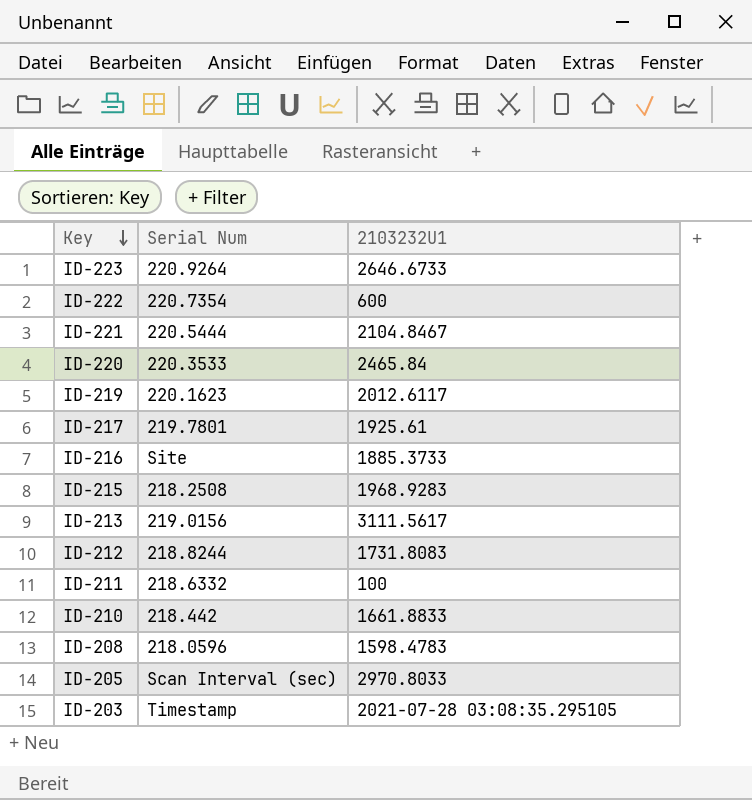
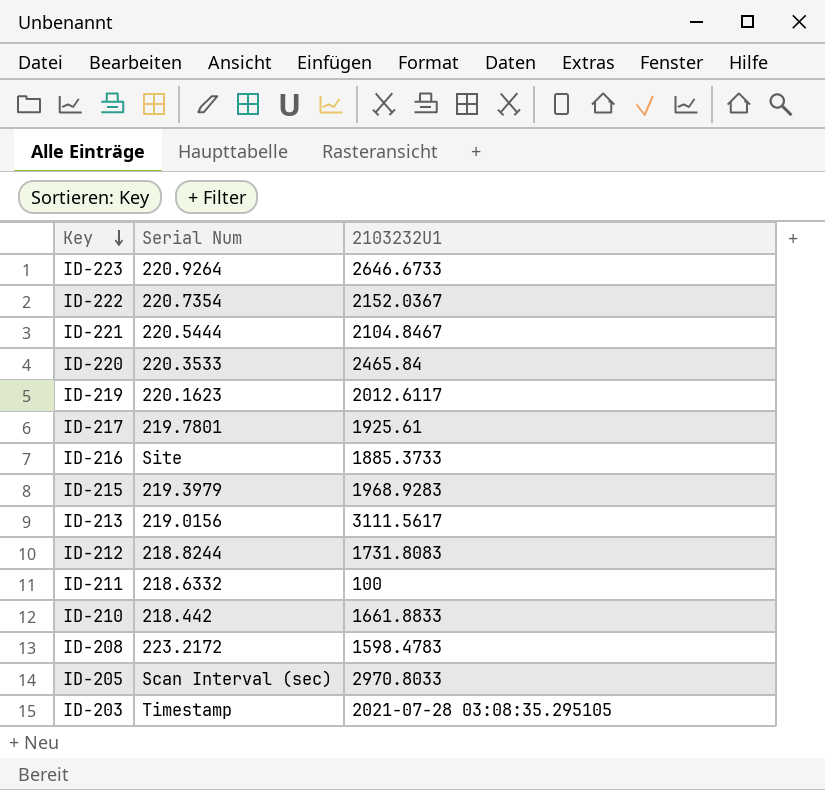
ID-222 | 2103232U1: 600 -> 2152.0367
ID-215 | Serial Num: 218.2508 -> 219.3979
ID-208 | Serial Num: 218.0596 -> 223.2172

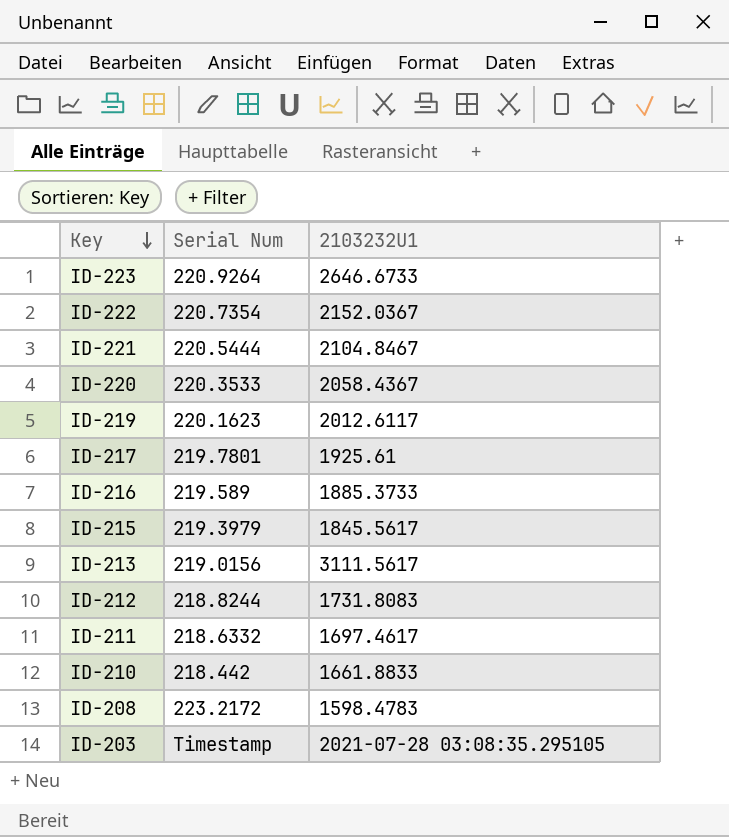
row ID-205: Scan Interval (sec) | 2970.8033 -> none
ID-220 | 2103232U1: 2465.84 -> 2058.4367
ID-216 | Serial Num: Site -> 219.589
ID-215 | 2103232U1: 1968.9283 -> 1845.5617
ID-211 | 2103232U1: 100 -> 1697.4617

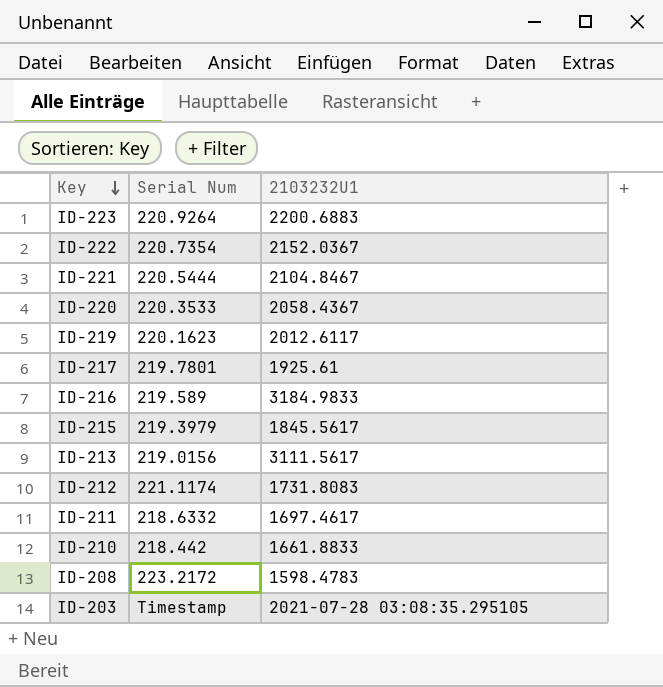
ID-223 | 2103232U1: 2646.6733 -> 2200.6883
ID-216 | 2103232U1: 1885.3733 -> 3184.9833
ID-212 | Serial Num: 218.8244 -> 221.1174

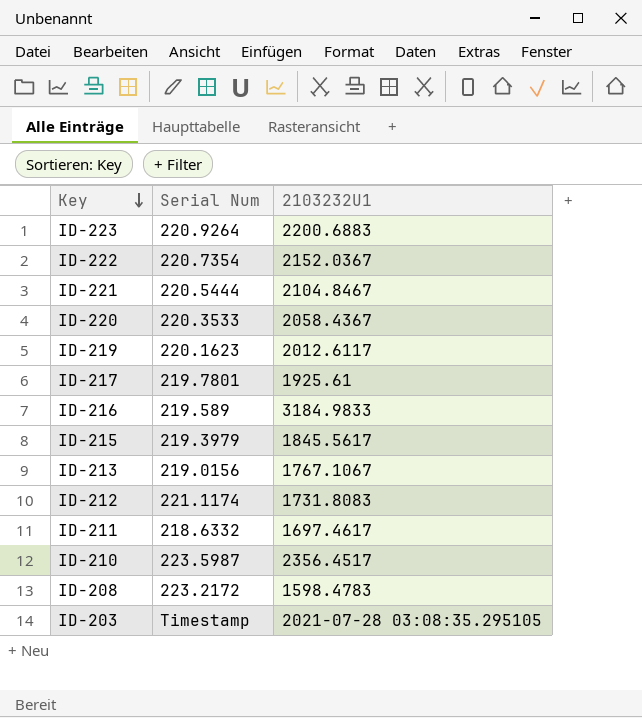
ID-213 | 2103232U1: 3111.5617 -> 1767.1067
ID-210 | Serial Num: 218.442 -> 223.5987
ID-210 | 2103232U1: 1661.8833 -> 2356.4517

